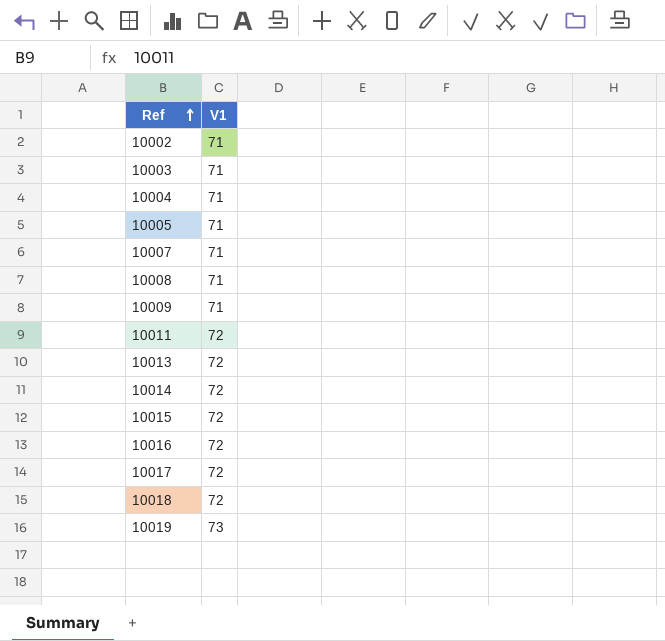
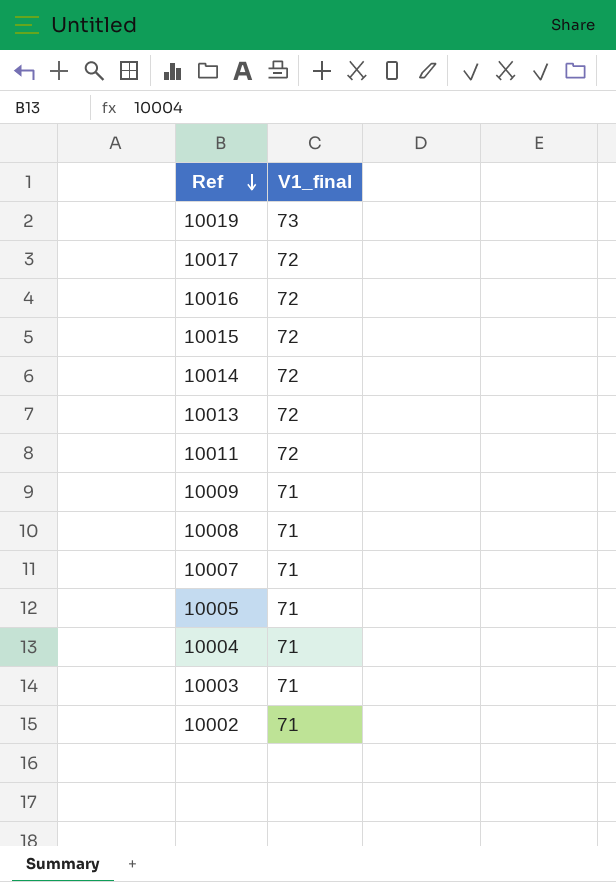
row order: Ref ascending -> Ref descending
column name: V1 -> V1_final
row 10018: 72 -> none

